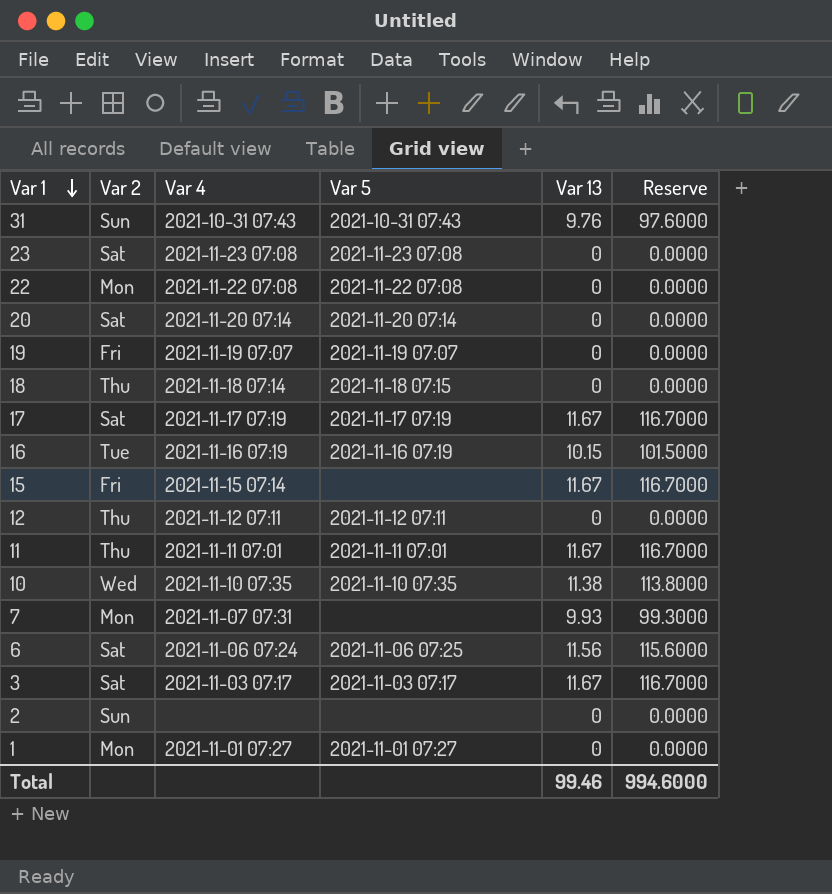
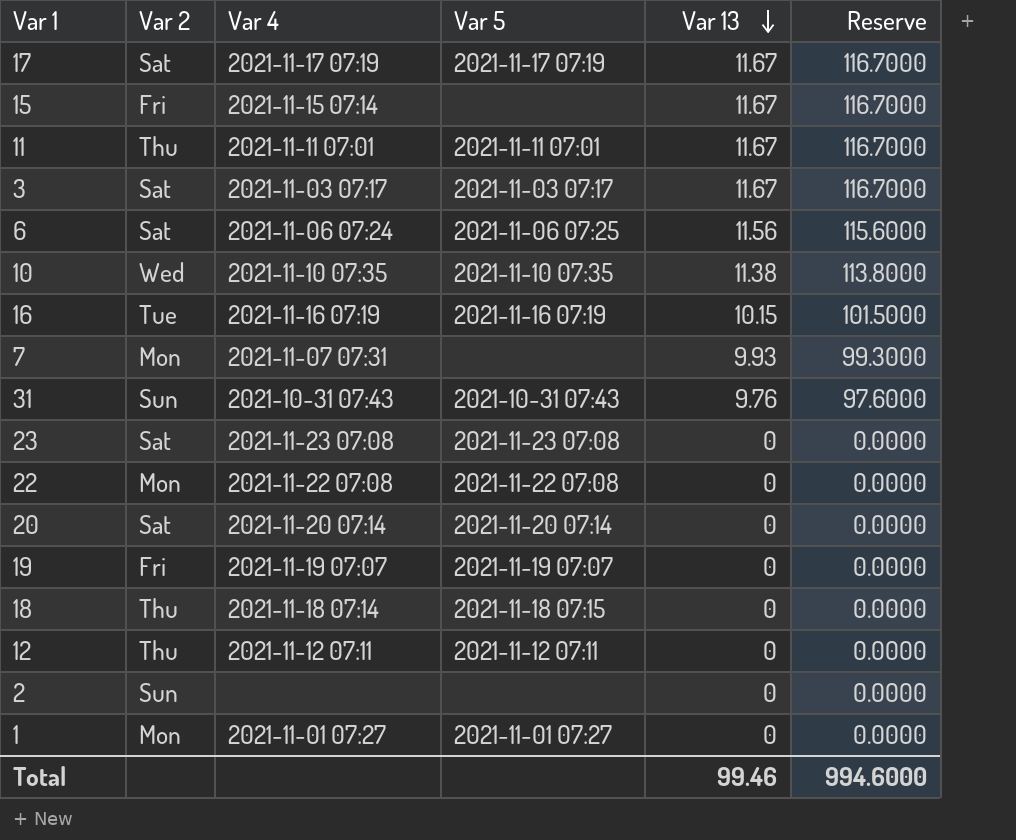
row order: Var 1 descending -> Var 13 descending

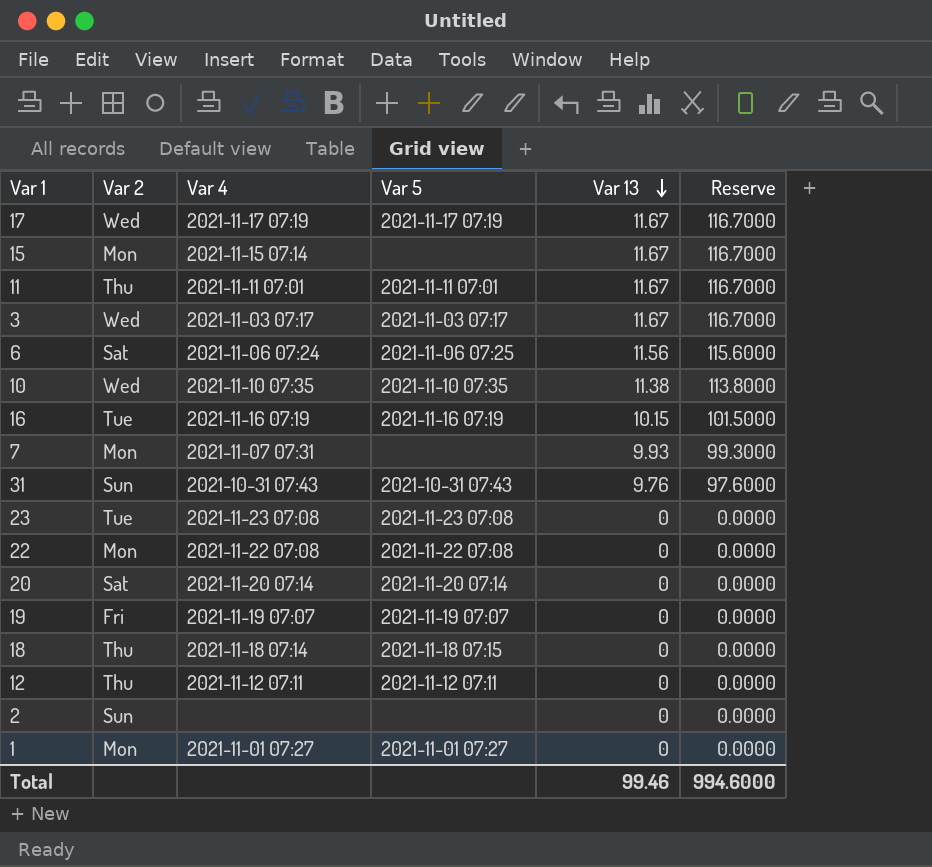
17 | Var 2: Sat -> Wed
15 | Var 2: Fri -> Mon
3 | Var 2: Sat -> Wed
23 | Var 2: Sat -> Tue

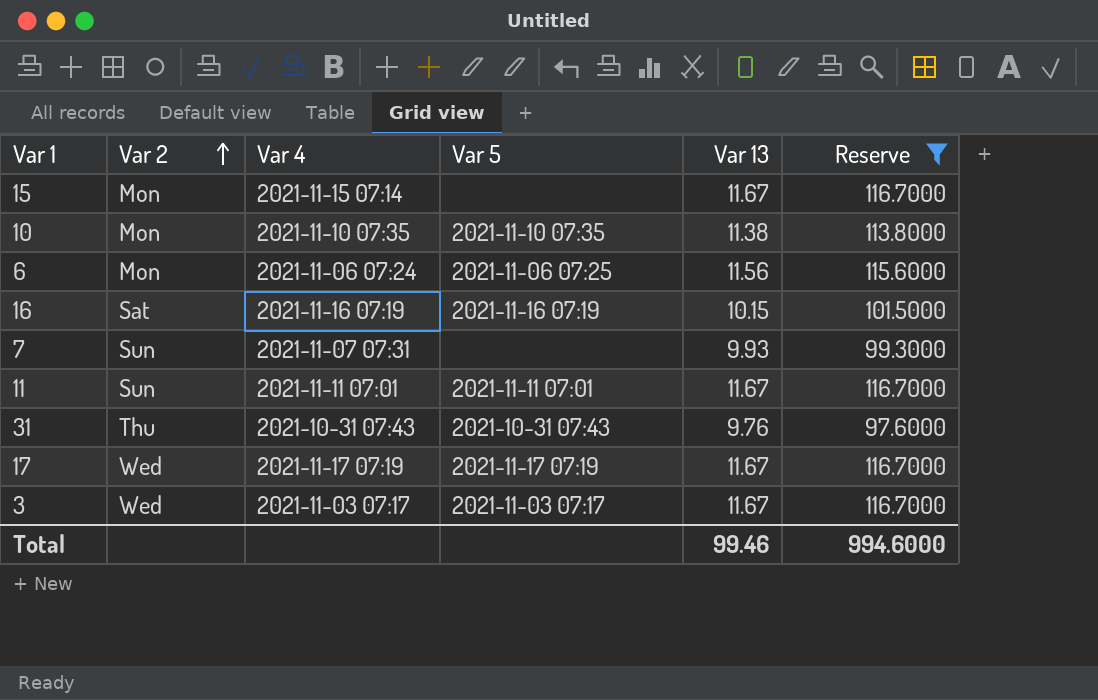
filter: none -> Reserve != 0.0000
row order: Var 13 descending -> Var 2 ascending
10 | Var 2: Wed -> Mon
6 | Var 2: Sat -> Mon
16 | Var 2: Tue -> Sat
7 | Var 2: Mon -> Sun
11 | Var 2: Thu -> Sun
31 | Var 2: Sun -> Thu

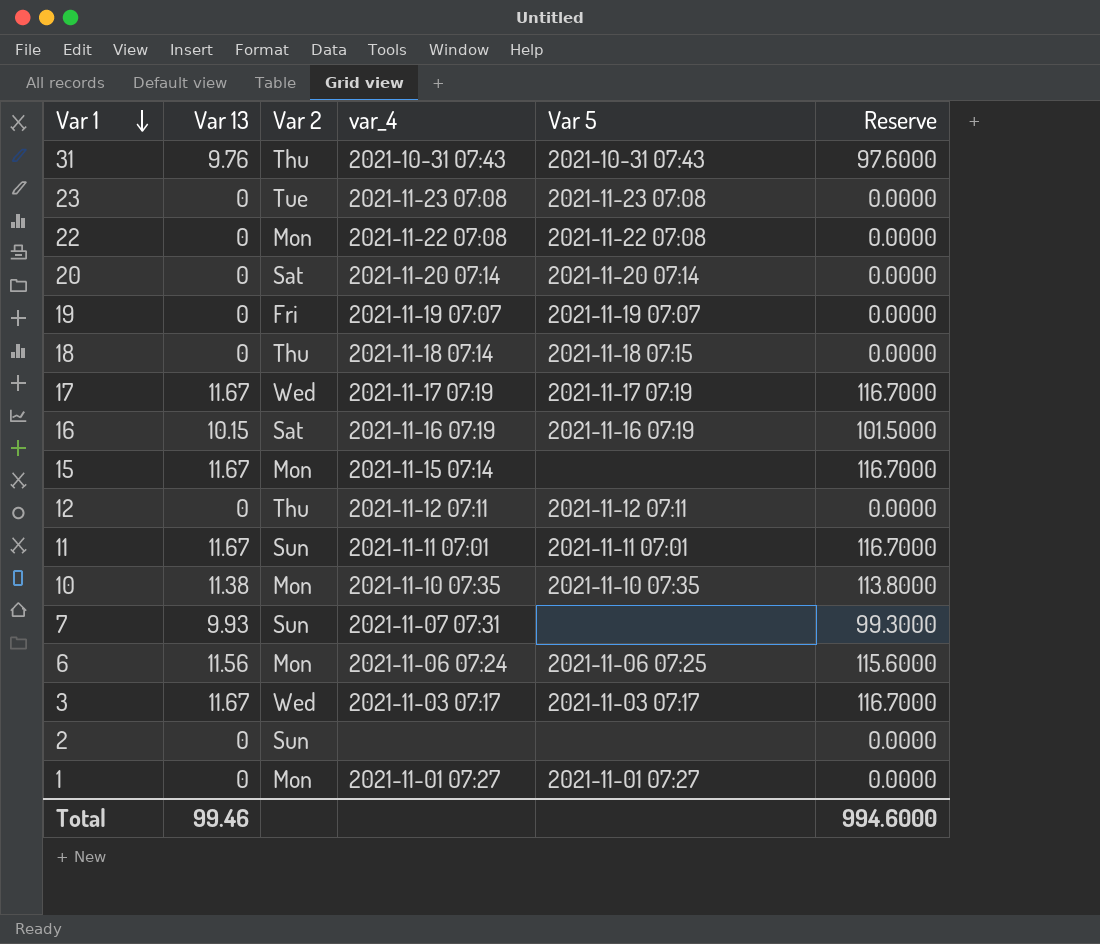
filter: Reserve != 0.0000 -> none
row order: Var 2 ascending -> Var 1 descending
column Var 13 | position: 5 -> 2
column name: Var 4 -> var_4

